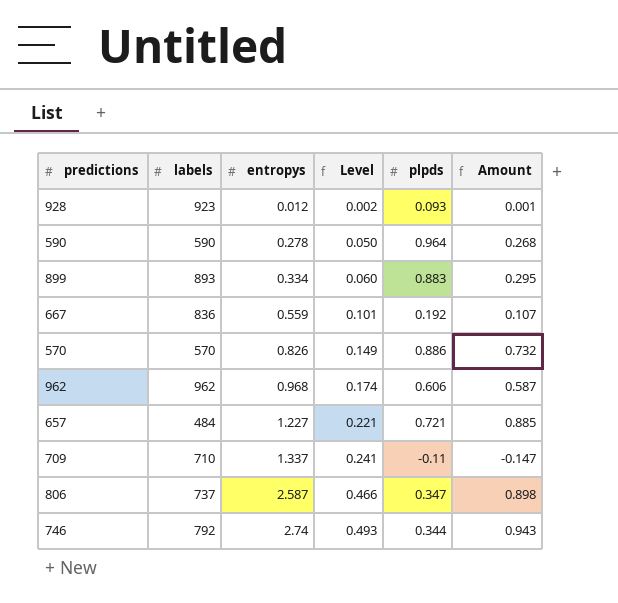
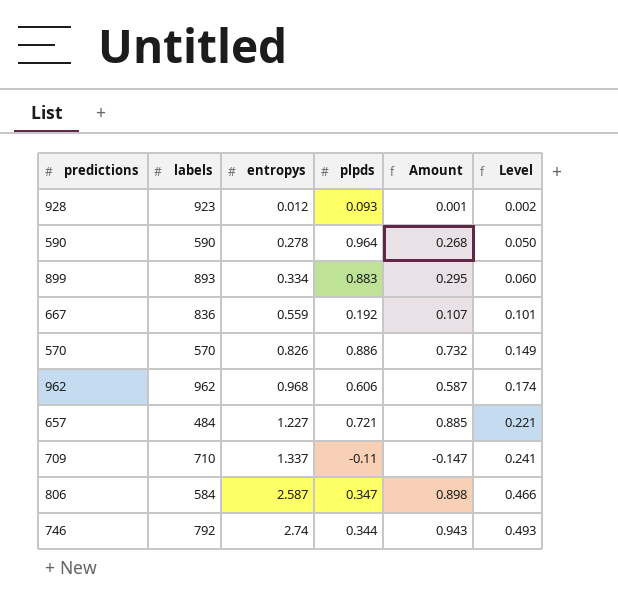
column Level | position: 4 -> 6
806 | labels: 737 -> 584

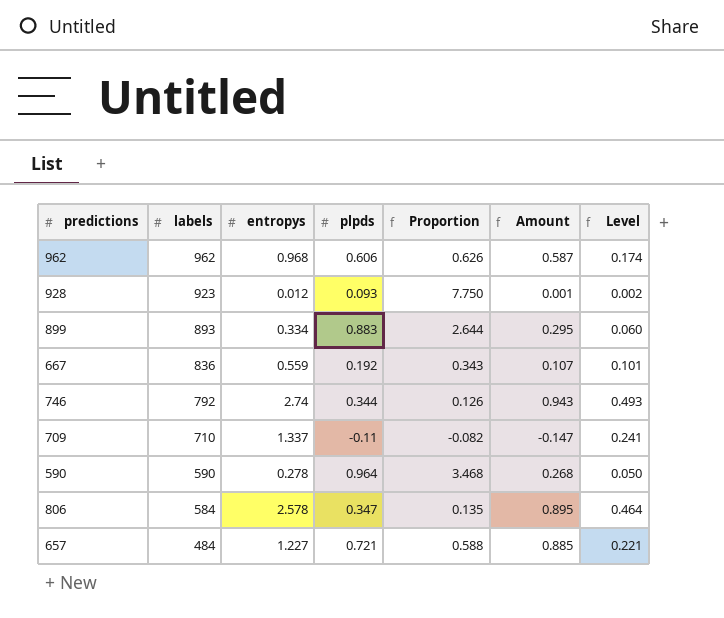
row order: entropys ascending -> labels descending
column Proportion | formula: none -> [plpds] / [entropys]
row 570: 570 | 0.826 | 0.886 | 0.732 | 0.149 -> none
806 | entropys: 2.587 -> 2.578
806 | Amount: 0.898 -> 0.895
806 | Level: 0.466 -> 0.464

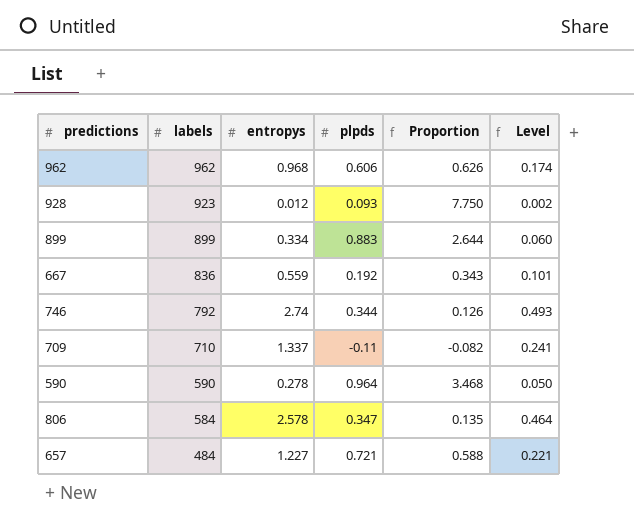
column Amount | formula: [entropys] * [plpds] -> none
899 | labels: 893 -> 899

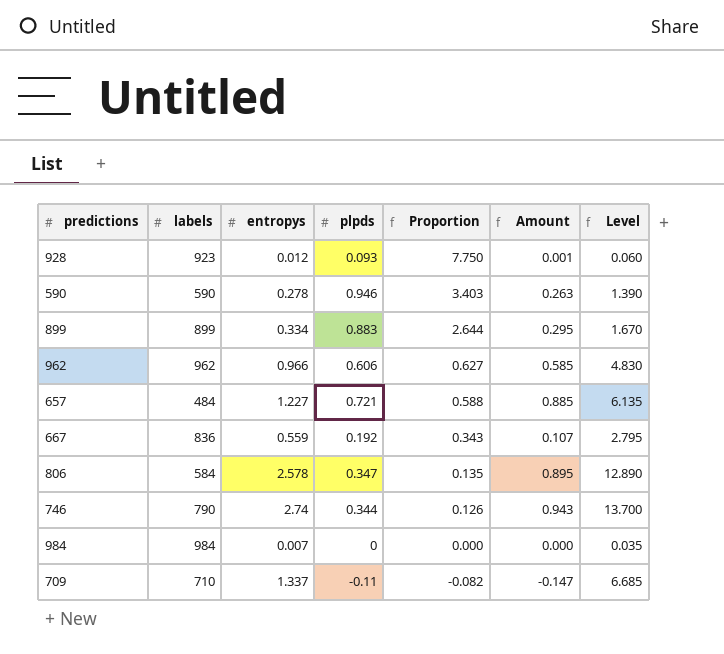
row order: labels descending -> Proportion descending
column Amount | formula: none -> [entropys] * [plpds]
column Level | formula: [entropys] * 0.18 -> [entropys] * 5
590 | plpds: 0.964 -> 0.946
590 | Proportion: 3.468 -> 3.403
962 | entropys: 0.968 -> 0.966
962 | Proportion: 0.626 -> 0.627
746 | labels: 792 -> 790
row 984: none -> 984 | 0.007 | 0 | 0.000 | 0.000 | 0.035

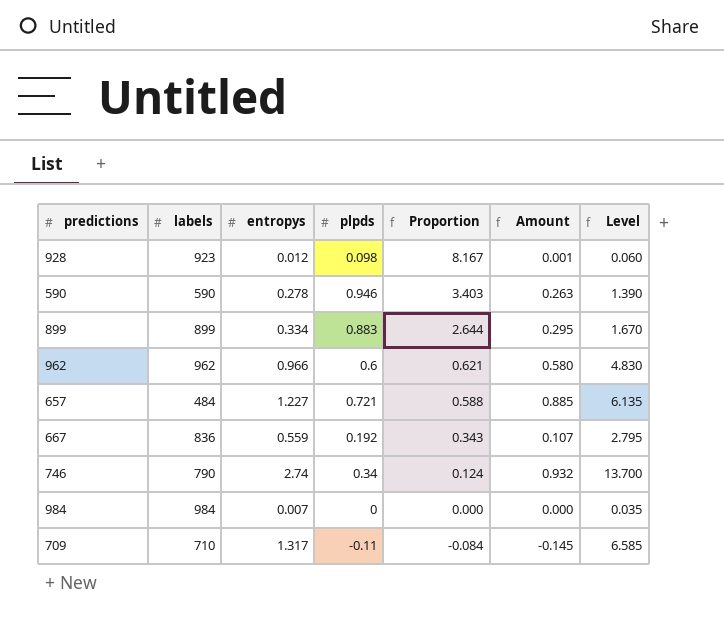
row 806: 584 | 2.578 | 0.347 | 0.135 | 0.895 | 12.890 -> none
928 | plpds: 0.093 -> 0.098
928 | Proportion: 7.750 -> 8.167
962 | plpds: 0.606 -> 0.6
962 | Proportion: 0.627 -> 0.621
962 | Amount: 0.585 -> 0.580
746 | plpds: 0.344 -> 0.34
746 | Proportion: 0.126 -> 0.124
746 | Amount: 0.943 -> 0.932
709 | entropys: 1.337 -> 1.317
709 | Proportion: -0.082 -> -0.084
709 | Amount: -0.147 -> -0.145
709 | Level: 6.685 -> 6.585

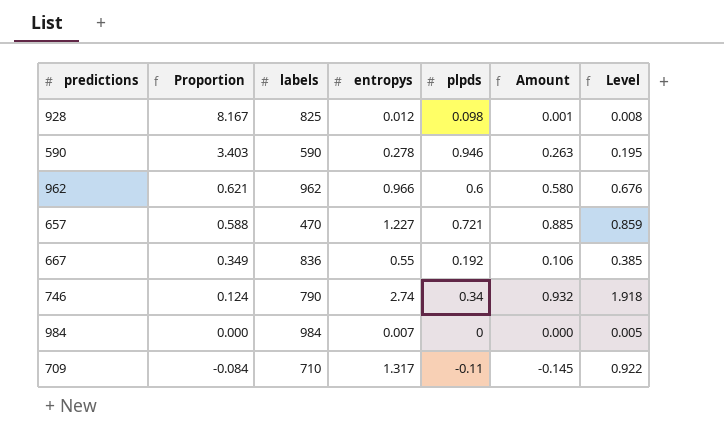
column Proportion | position: 5 -> 2
column Level | formula: [entropys] * 5 -> [entropys] * 0.7
row 899: 899 | 0.334 | 0.883 | 2.644 | 0.295 | 1.670 -> none
928 | labels: 923 -> 825
657 | labels: 484 -> 470
667 | Proportion: 0.343 -> 0.349
667 | entropys: 0.559 -> 0.55
667 | Amount: 0.107 -> 0.106

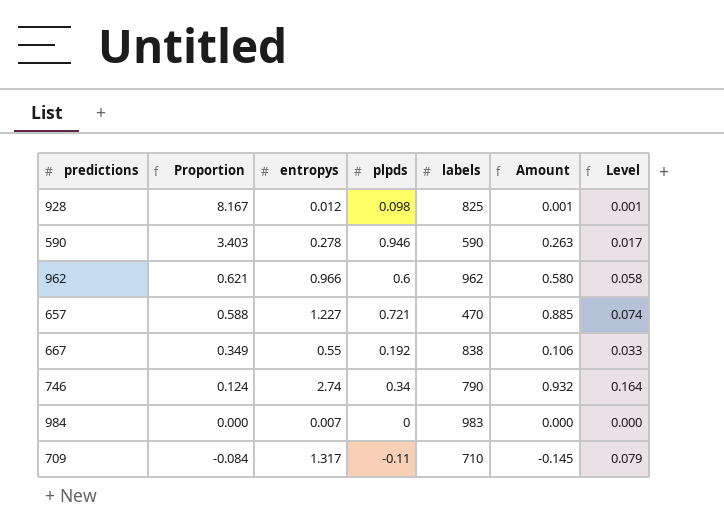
column labels | position: 3 -> 5
column Level | formula: [entropys] * 0.7 -> [entropys] * 0.06
667 | labels: 836 -> 838
984 | labels: 984 -> 983

